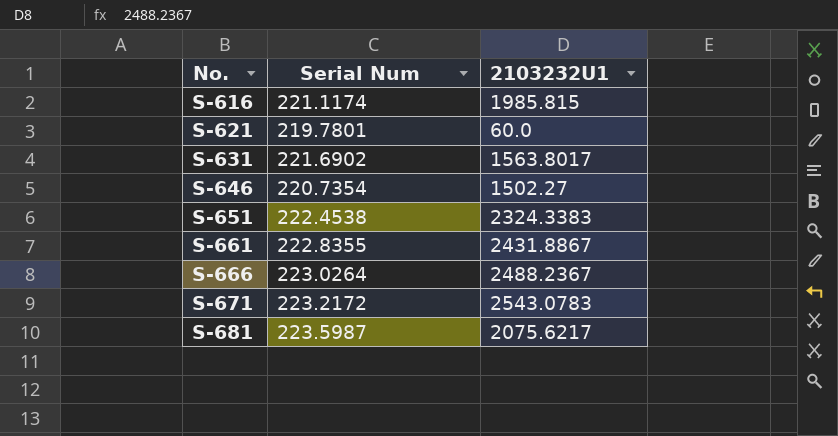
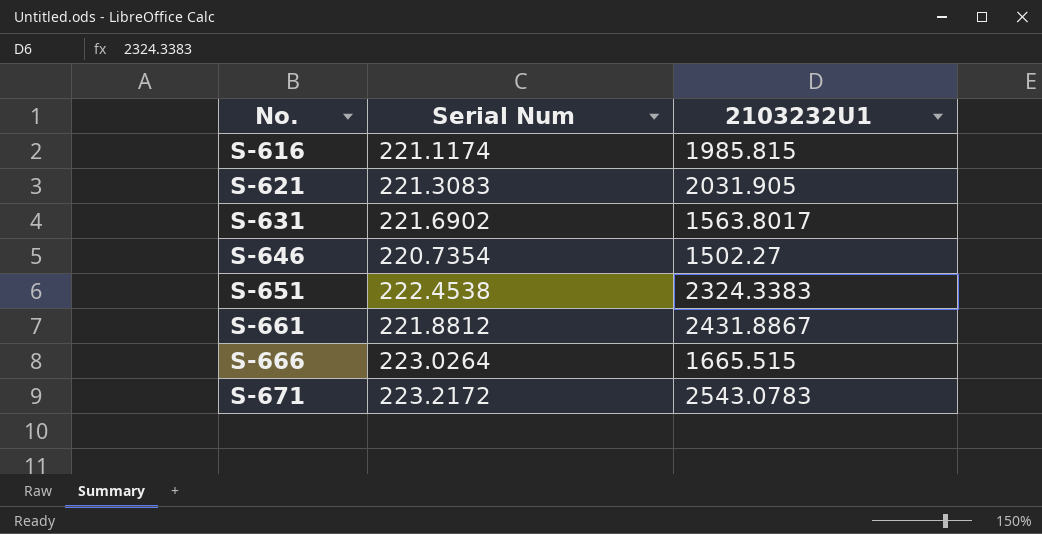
row S-681: 223.5987 | 2075.6217 -> none
S-621 | Serial Num: 219.7801 -> 221.3083
S-621 | 2103232U1: 60.0 -> 2031.905
S-661 | Serial Num: 222.8355 -> 221.8812
S-666 | 2103232U1: 2488.2367 -> 1665.515

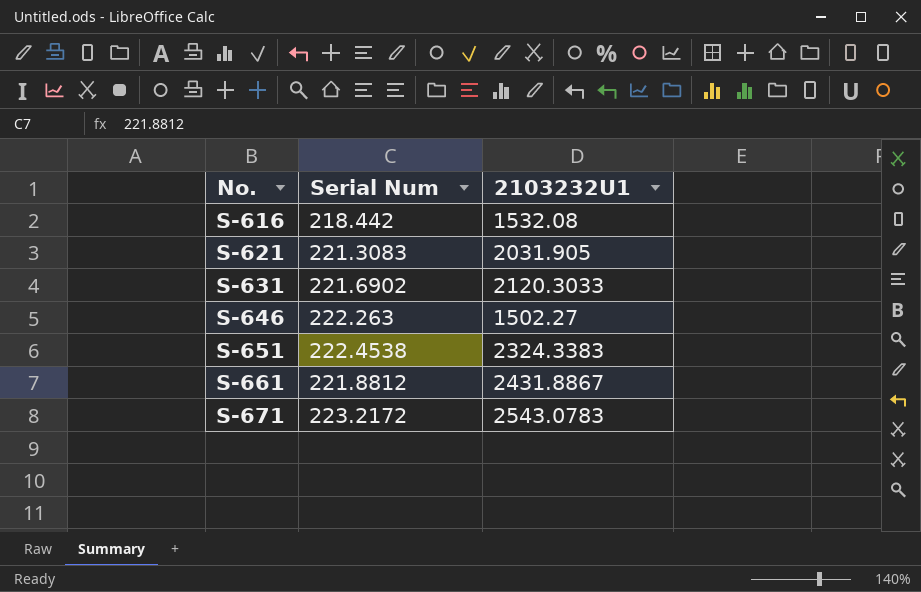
row S-666: 223.0264 | 1665.515 -> none
S-616 | Serial Num: 221.1174 -> 218.442
S-616 | 2103232U1: 1985.815 -> 1532.08
S-631 | 2103232U1: 1563.8017 -> 2120.3033
S-646 | Serial Num: 220.7354 -> 222.263

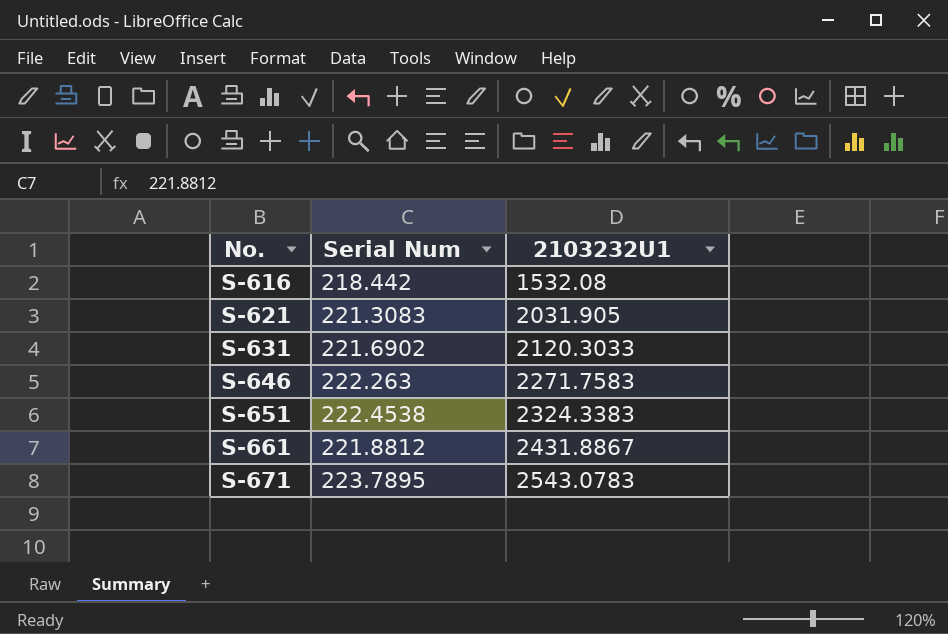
S-646 | 2103232U1: 1502.27 -> 2271.7583
S-671 | Serial Num: 223.2172 -> 223.7895

